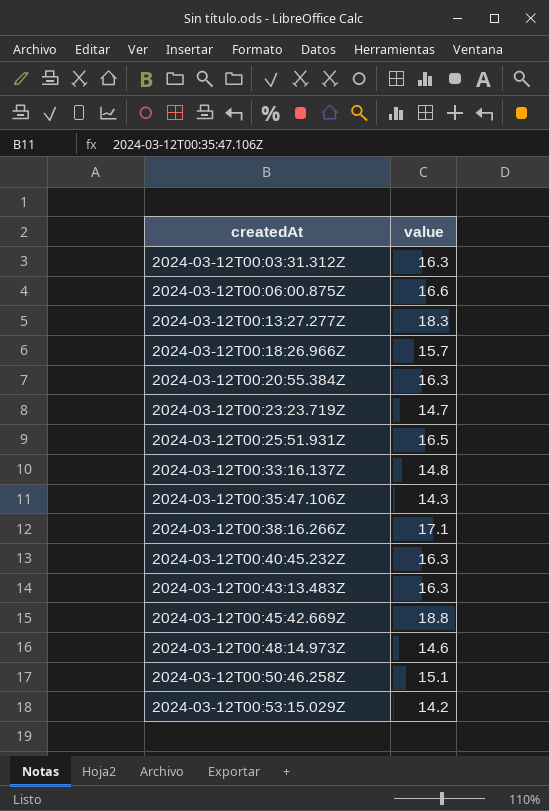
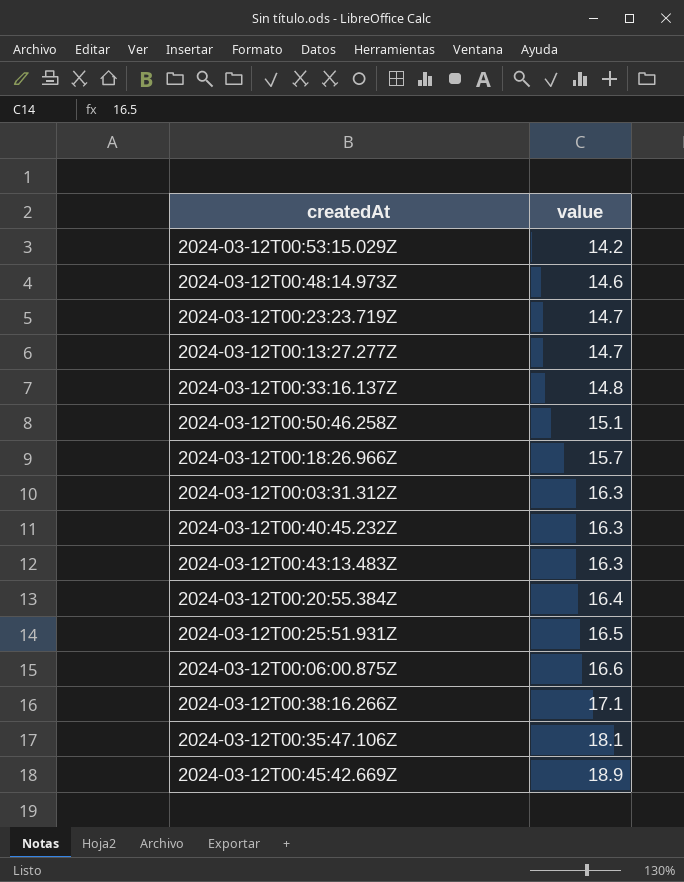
row order: createdAt ascending -> value ascending
2024-03-12T00:13:27.277Z | value: 18.3 -> 14.7
2024-03-12T00:20:55.384Z | value: 16.3 -> 16.4
2024-03-12T00:35:47.106Z | value: 14.3 -> 18.1
2024-03-12T00:45:42.669Z | value: 18.8 -> 18.9

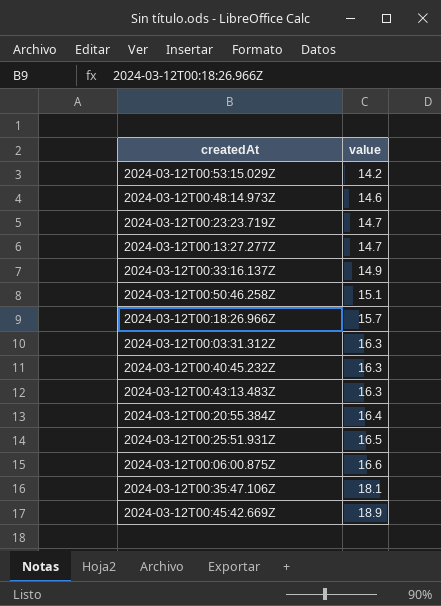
row 2024-03-12T00:38:16.266Z: 17.1 -> none
2024-03-12T00:33:16.137Z | value: 14.8 -> 14.9

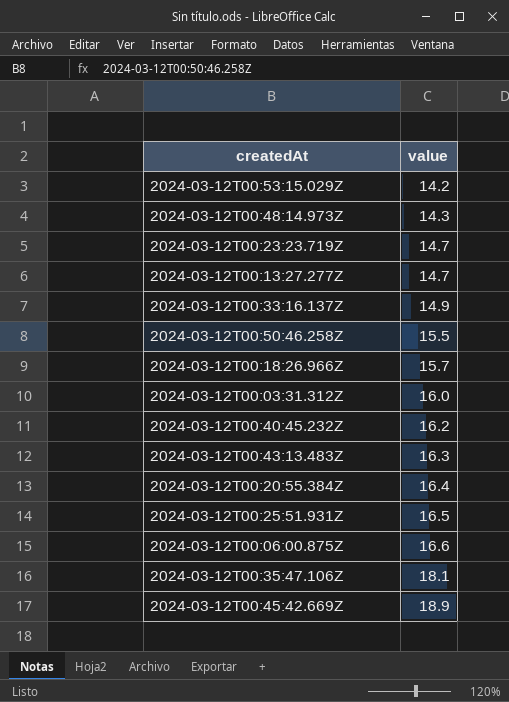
2024-03-12T00:48:14.973Z | value: 14.6 -> 14.3
2024-03-12T00:50:46.258Z | value: 15.1 -> 15.5
2024-03-12T00:03:31.312Z | value: 16.3 -> 16.0
2024-03-12T00:40:45.232Z | value: 16.3 -> 16.2

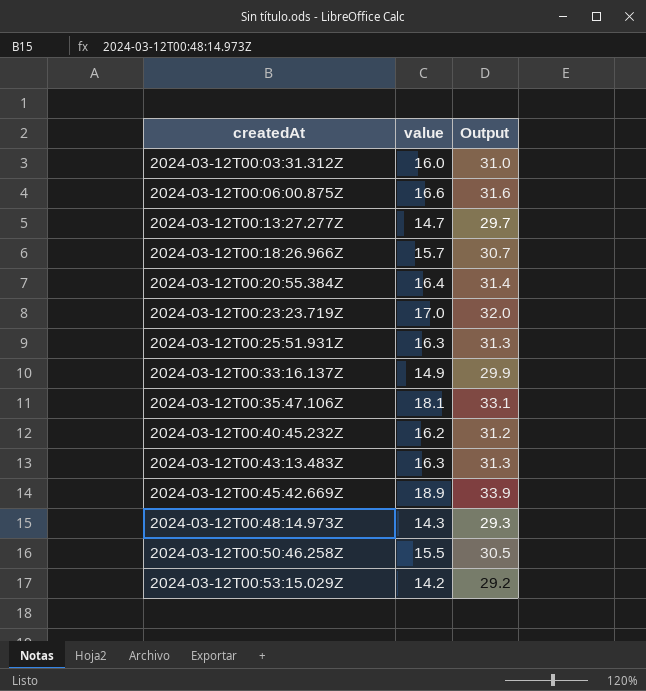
row order: value ascending -> createdAt ascending
column Output | formula: none -> [value] + 15
2024-03-12T00:23:23.719Z | value: 14.7 -> 17.0
2024-03-12T00:25:51.931Z | value: 16.5 -> 16.3

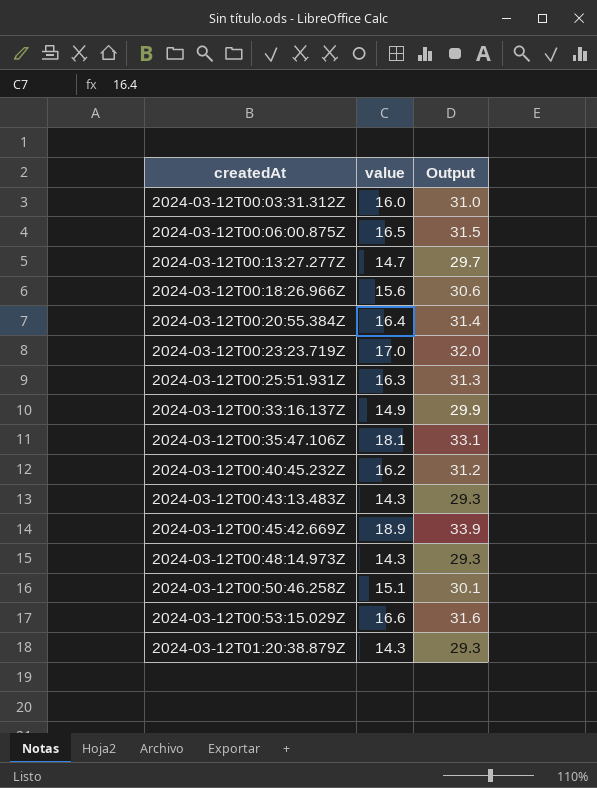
2024-03-12T00:06:00.875Z | value: 16.6 -> 16.5
2024-03-12T00:06:00.875Z | Output: 31.6 -> 31.5
2024-03-12T00:18:26.966Z | value: 15.7 -> 15.6
2024-03-12T00:18:26.966Z | Output: 30.7 -> 30.6
2024-03-12T00:43:13.483Z | value: 16.3 -> 14.3
2024-03-12T00:43:13.483Z | Output: 31.3 -> 29.3
2024-03-12T00:50:46.258Z | value: 15.5 -> 15.1
2024-03-12T00:50:46.258Z | Output: 30.5 -> 30.1
2024-03-12T00:53:15.029Z | value: 14.2 -> 16.6
2024-03-12T00:53:15.029Z | Output: 29.2 -> 31.6
row 2024-03-12T01:20:38.879Z: none -> 14.3 | 29.3

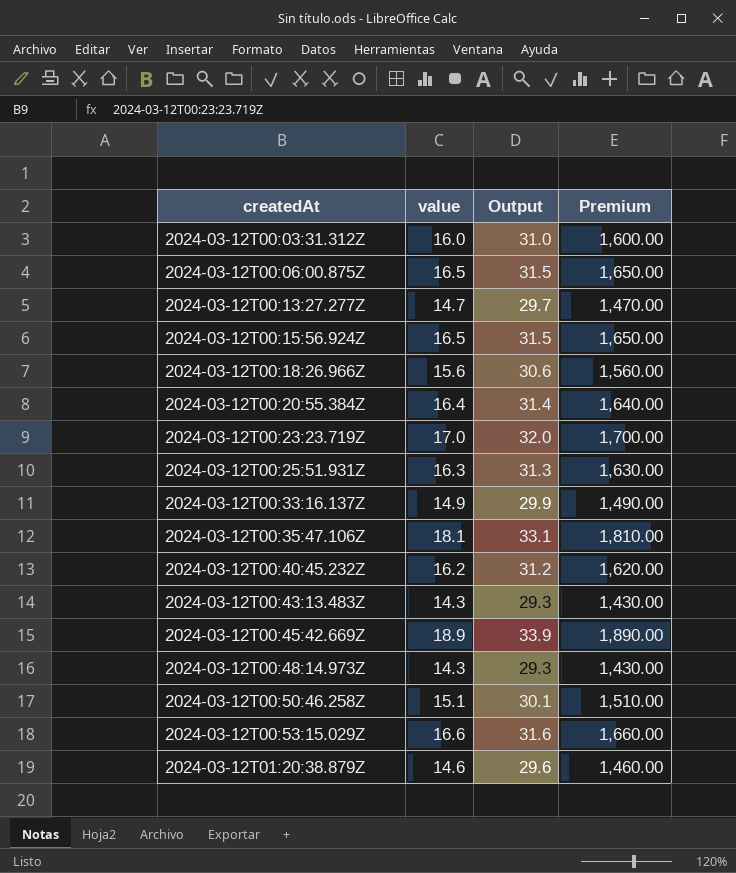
column Premium | formula: none -> [value] * 100
row 2024-03-12T00:15:56.924Z: none -> 16.5 | 31.5 | 1,650.00
2024-03-12T01:20:38.879Z | value: 14.3 -> 14.6
2024-03-12T01:20:38.879Z | Output: 29.3 -> 29.6

